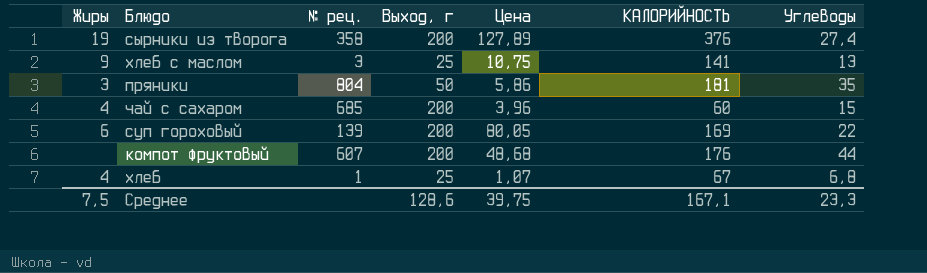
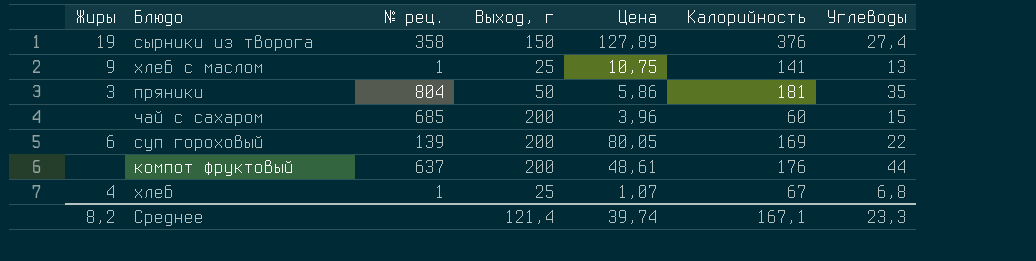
column name: КАЛОРИЙНОСТЬ -> Калорийность
сырники из творога | Выход, г: 200 -> 150
хлеб с маслом | № рец.: 3 -> 1
чай с сахаром | Жиры: 4 -> none
компот фруктовый | № рец.: 607 -> 637
компот фруктовый | Цена: 48,68 -> 48,61
Среднее | Жиры: 7,5 -> 8,2
Среднее | Выход, г: 128,6 -> 121,4
Среднее | Цена: 39,75 -> 39,74

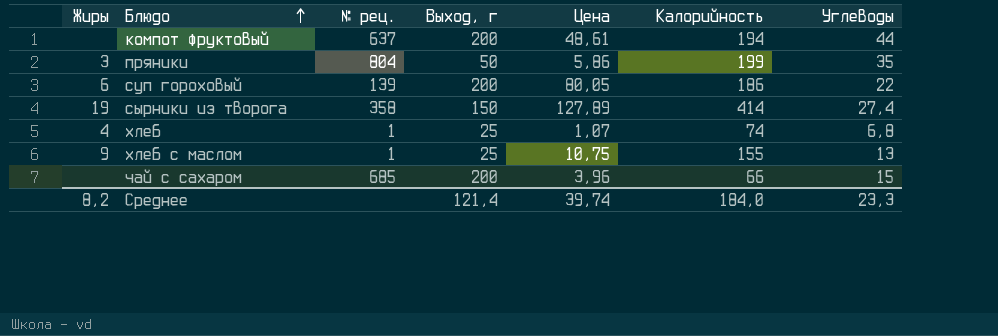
row order: none -> Блюдо ascending
компот фруктовый | Калорийность: 176 -> 194
пряники | Калорийность: 181 -> 199
суп гороховый | Калорийность: 169 -> 186
сырники из творога | Калорийность: 376 -> 414
хлеб | Калорийность: 67 -> 74
хлеб с маслом | Калорийность: 141 -> 155
чай с сахаром | Калорийность: 60 -> 66
Среднее | Калорийность: 167,1 -> 184,0

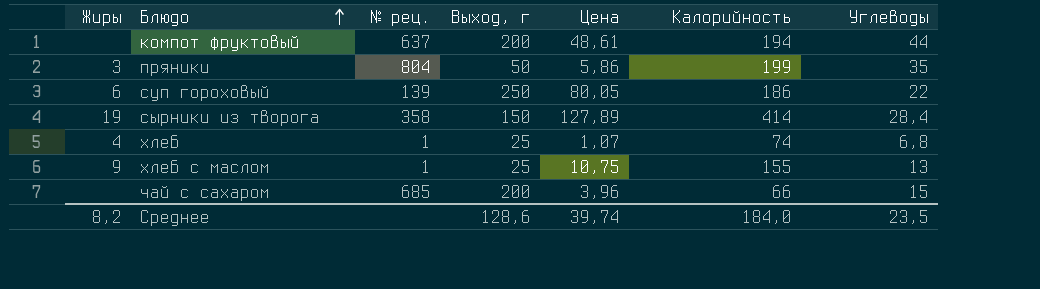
суп гороховый | Выход, г: 200 -> 250
сырники из творога | Углеводы: 27,4 -> 28,4
Среднее | Выход, г: 121,4 -> 128,6
Среднее | Углеводы: 23,3 -> 23,5

